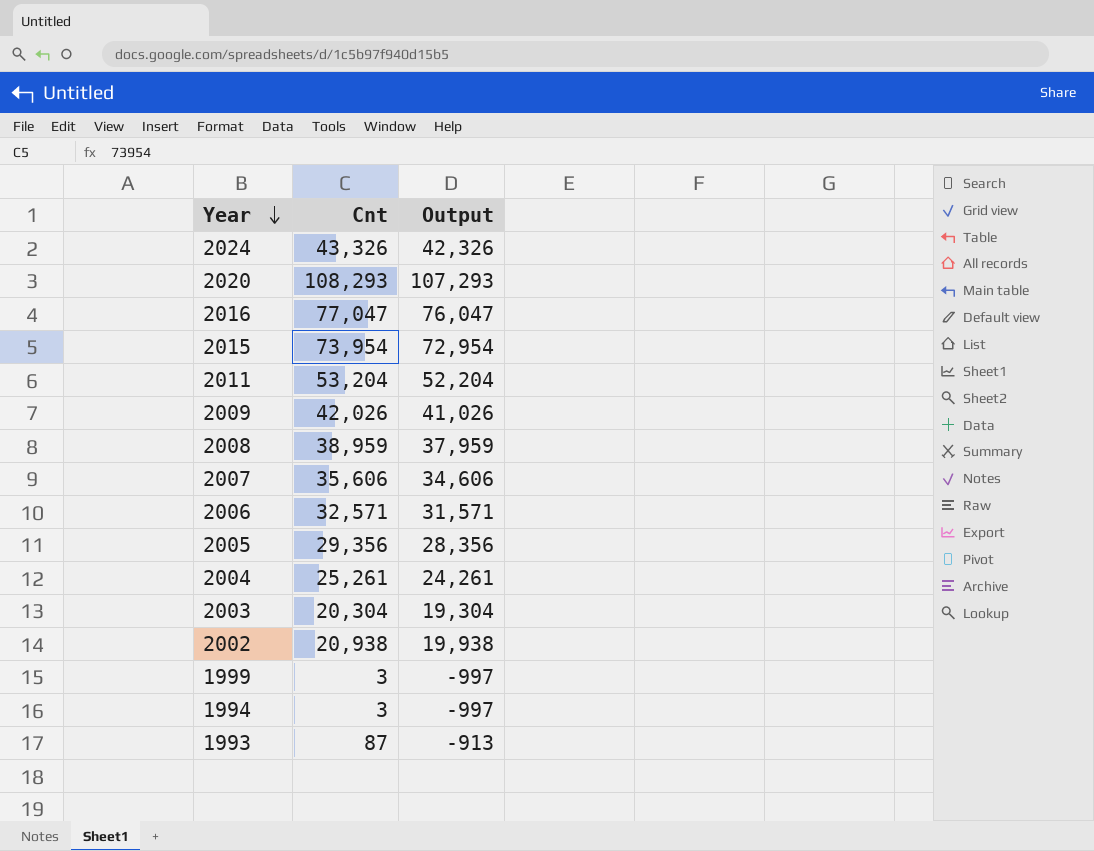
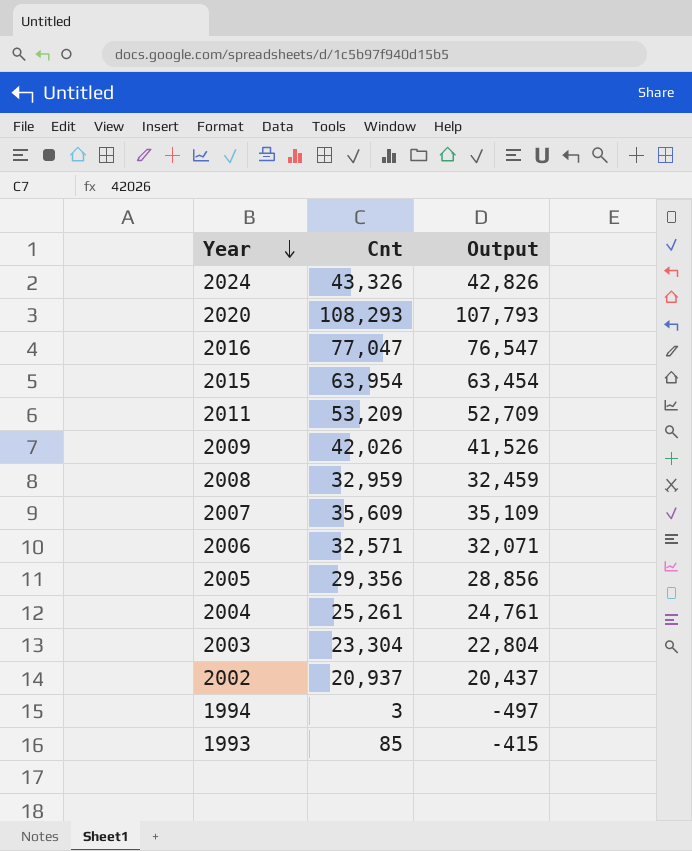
column Output | formula: [Cnt] - 1000 -> [Cnt] - 500
row 1999: 3 | -997 -> none
2015 | Cnt: 73,954 -> 63,954
2011 | Cnt: 53,204 -> 53,209
2008 | Cnt: 38,959 -> 32,959
2007 | Cnt: 35,606 -> 35,609
2003 | Cnt: 20,304 -> 23,304
2002 | Cnt: 20,938 -> 20,937
1993 | Cnt: 87 -> 85

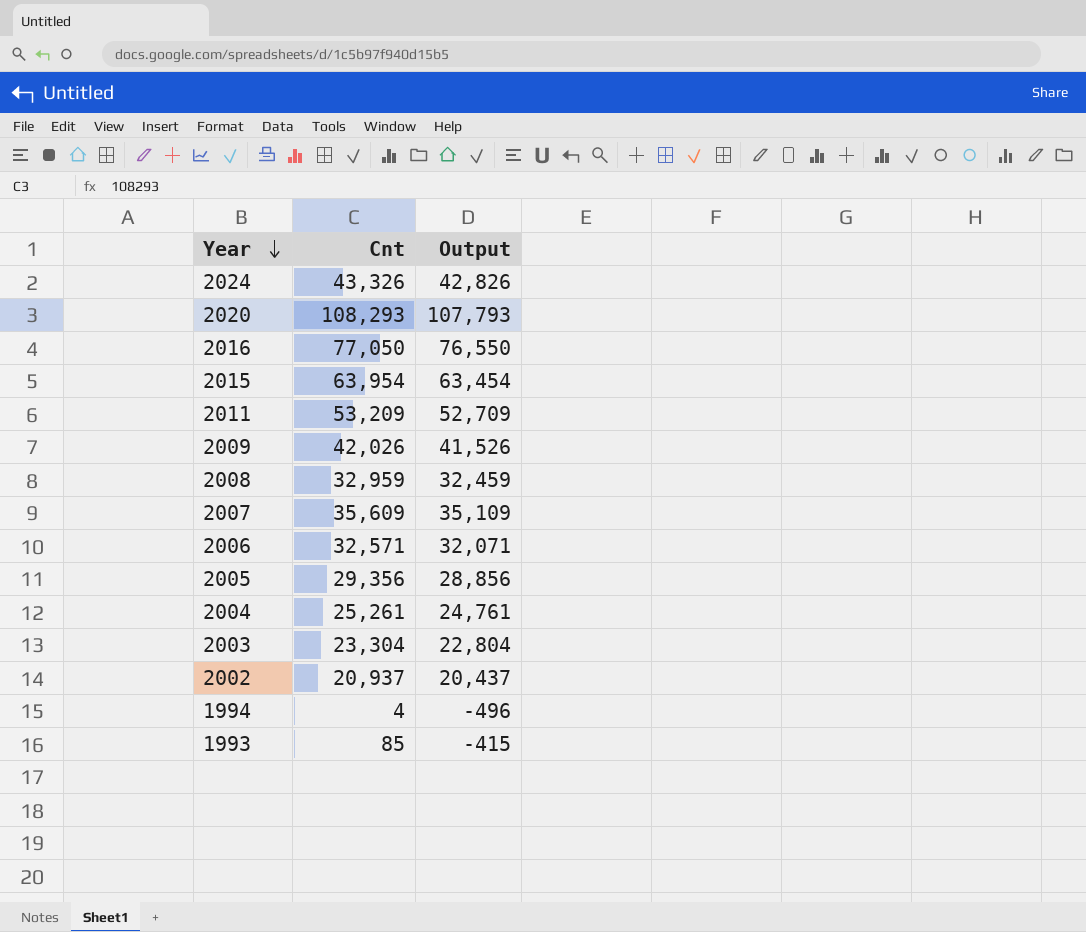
2016 | Cnt: 77,047 -> 77,050
2016 | Output: 76,547 -> 76,550
1994 | Cnt: 3 -> 4
1994 | Output: -497 -> -496

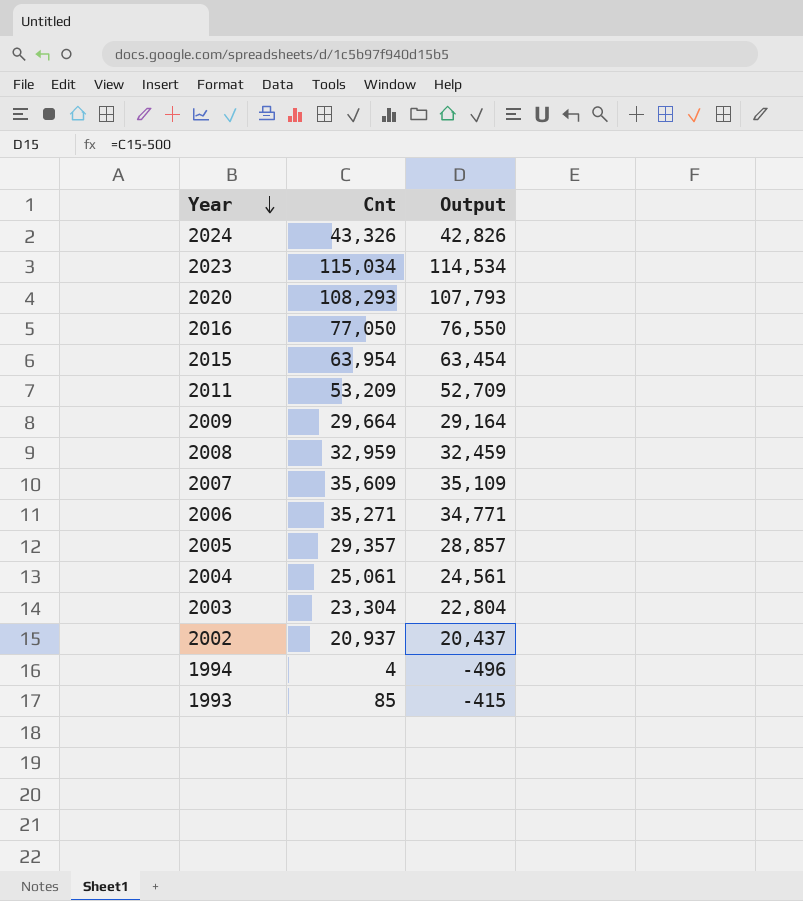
row 2023: none -> 115,034 | 114,534
2009 | Cnt: 42,026 -> 29,664
2009 | Output: 41,526 -> 29,164
2006 | Cnt: 32,571 -> 35,271
2006 | Output: 32,071 -> 34,771
2005 | Cnt: 29,356 -> 29,357
2005 | Output: 28,856 -> 28,857
2004 | Cnt: 25,261 -> 25,061
2004 | Output: 24,761 -> 24,561

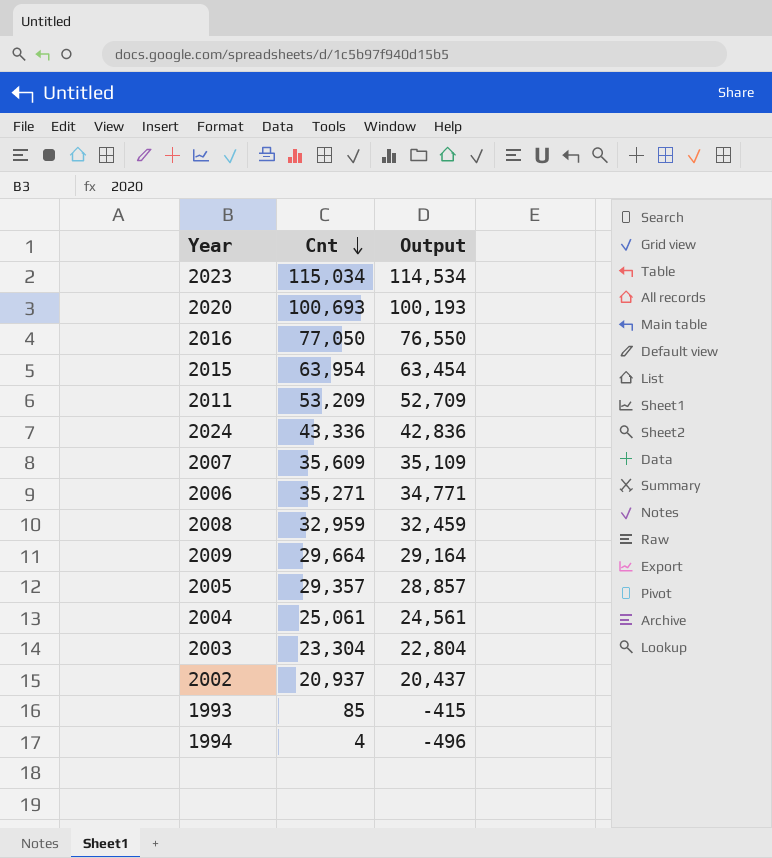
row order: Year descending -> Cnt descending
2020 | Cnt: 108,293 -> 100,693
2020 | Output: 107,793 -> 100,193
2024 | Cnt: 43,326 -> 43,336
2024 | Output: 42,826 -> 42,836

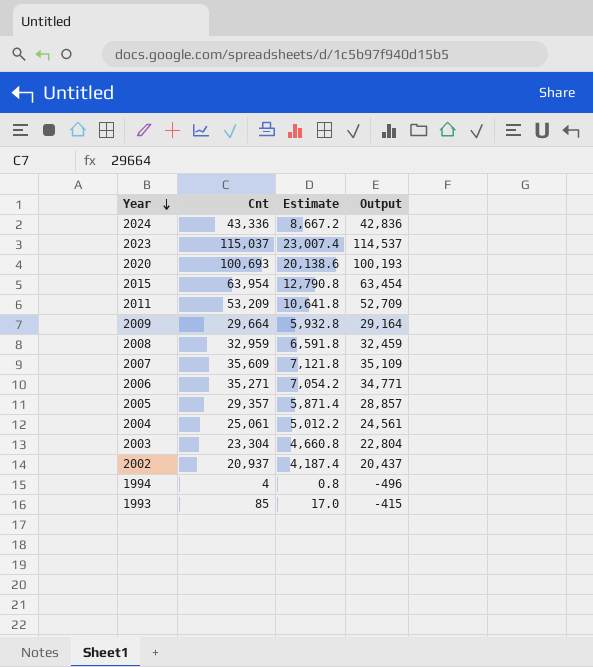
row order: Cnt descending -> Year descending
column Estimate | formula: none -> [Cnt] * 0.2
row 2016: 77,050 | 76,550 -> none
2023 | Cnt: 115,034 -> 115,037
2023 | Output: 114,534 -> 114,537

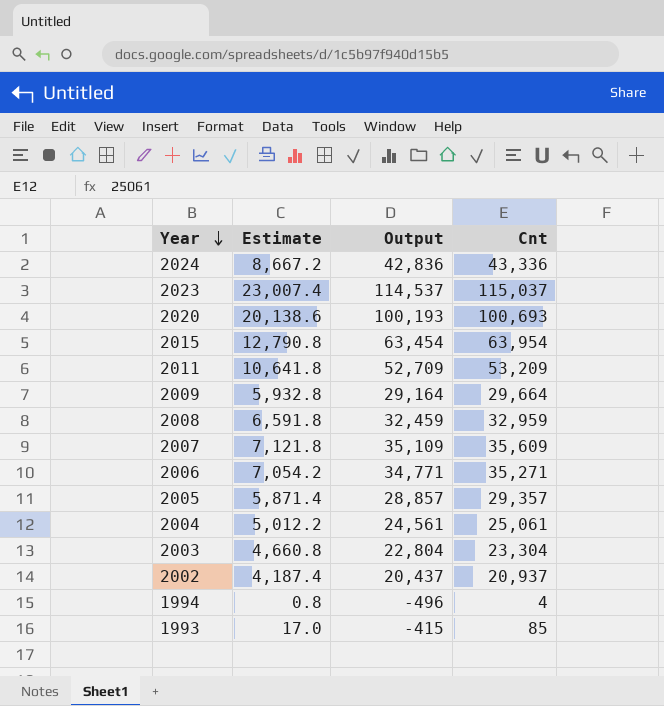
column Cnt | position: 2 -> 4

